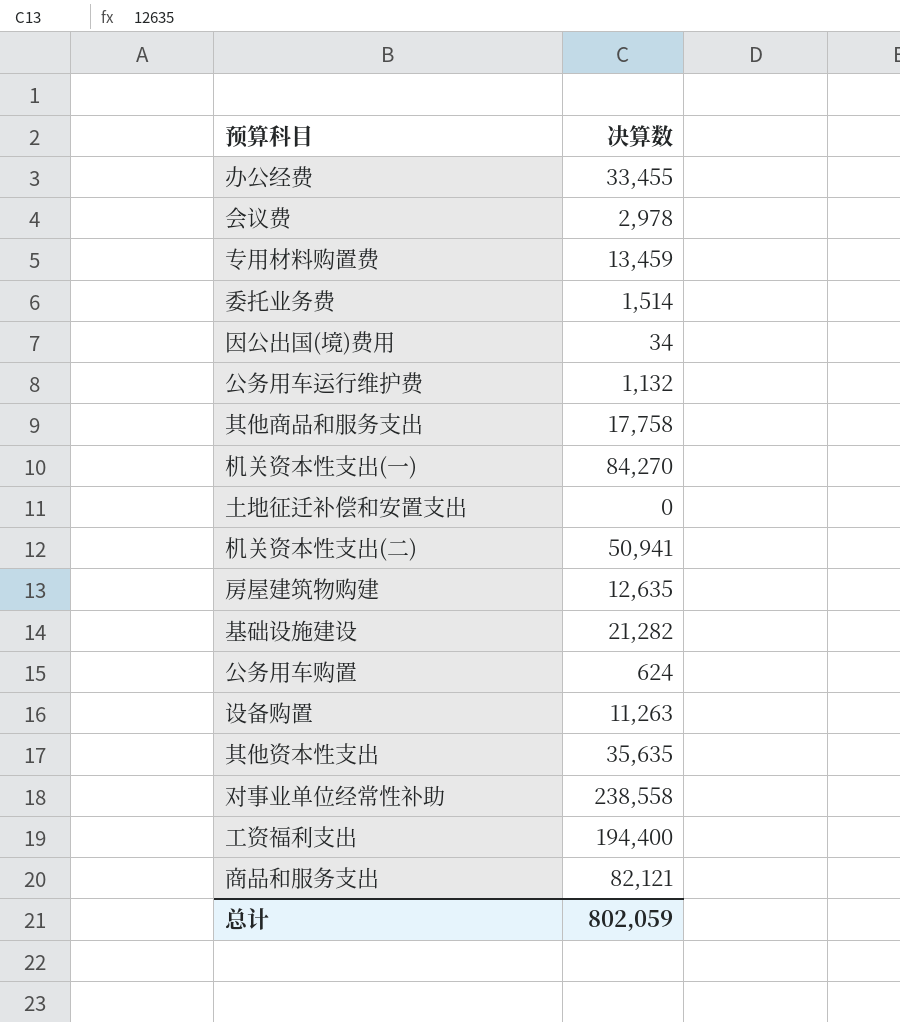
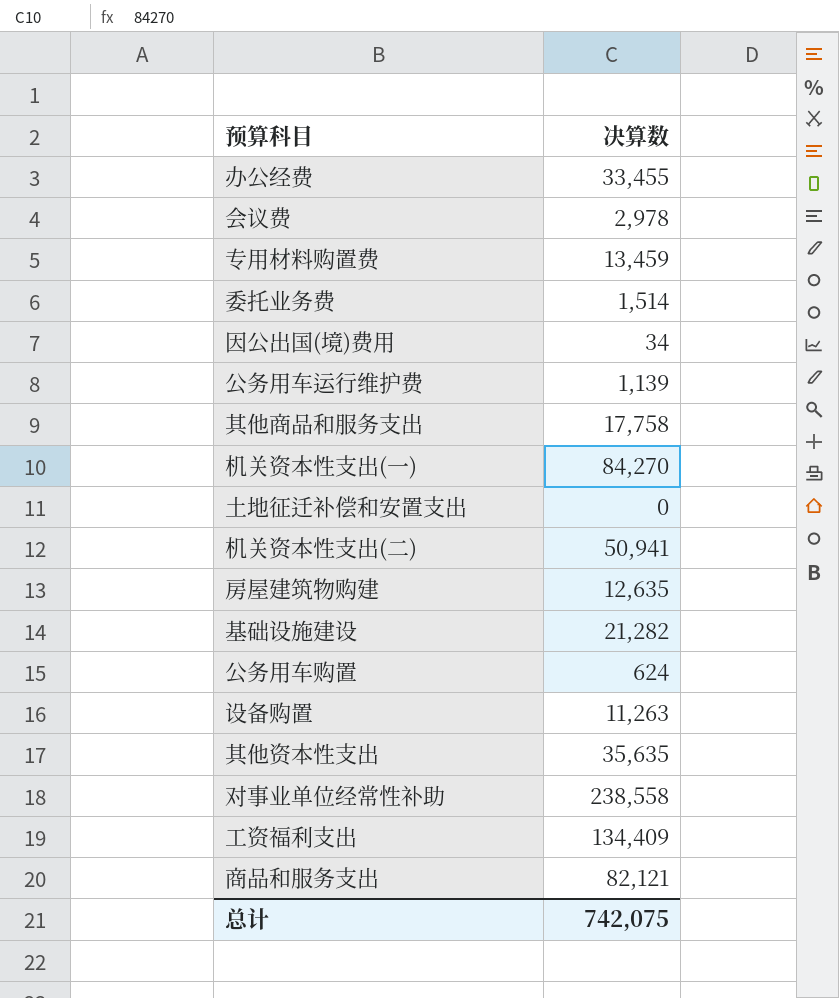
公务用车运行维护费 | 决算数: 1,132 -> 1,139
工资福利支出 | 决算数: 194,400 -> 134,409
总计 | 决算数: 802,059 -> 742,075

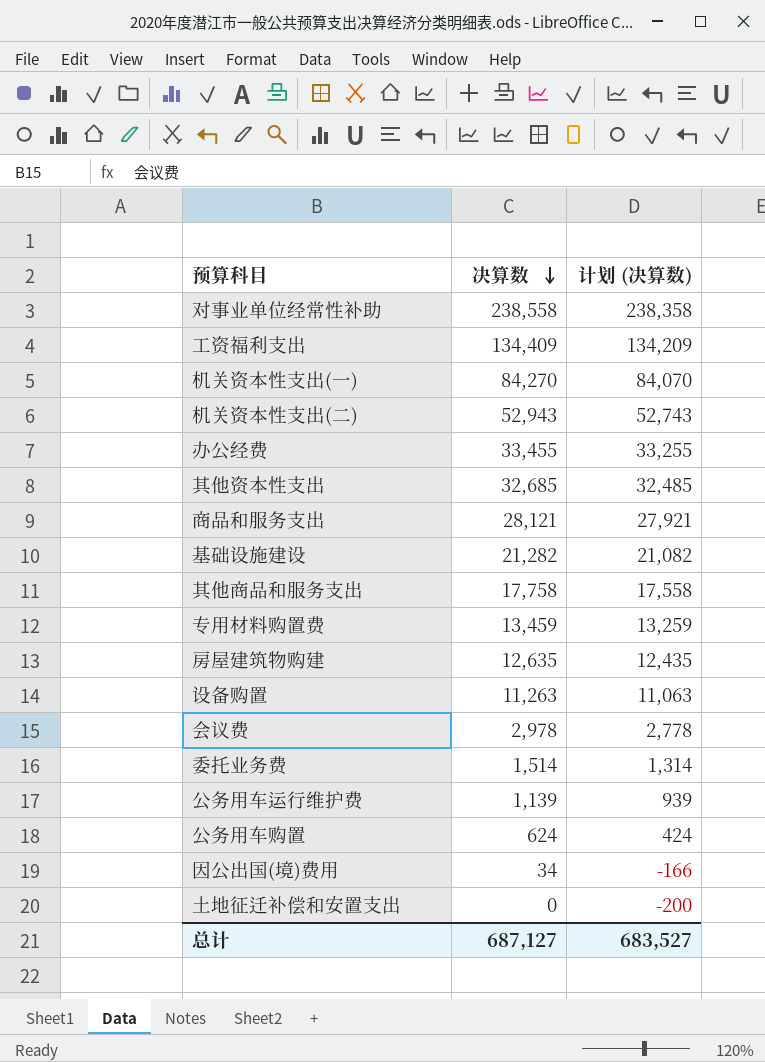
row order: none -> 决算数 descending
column 计划 (决算数) | formula: none -> [决算数] - 200
机关资本性支出(二) | 决算数: 50,941 -> 52,943
其他资本性支出 | 决算数: 35,635 -> 32,685
商品和服务支出 | 决算数: 82,121 -> 28,121
总计 | 决算数: 742,075 -> 687,127

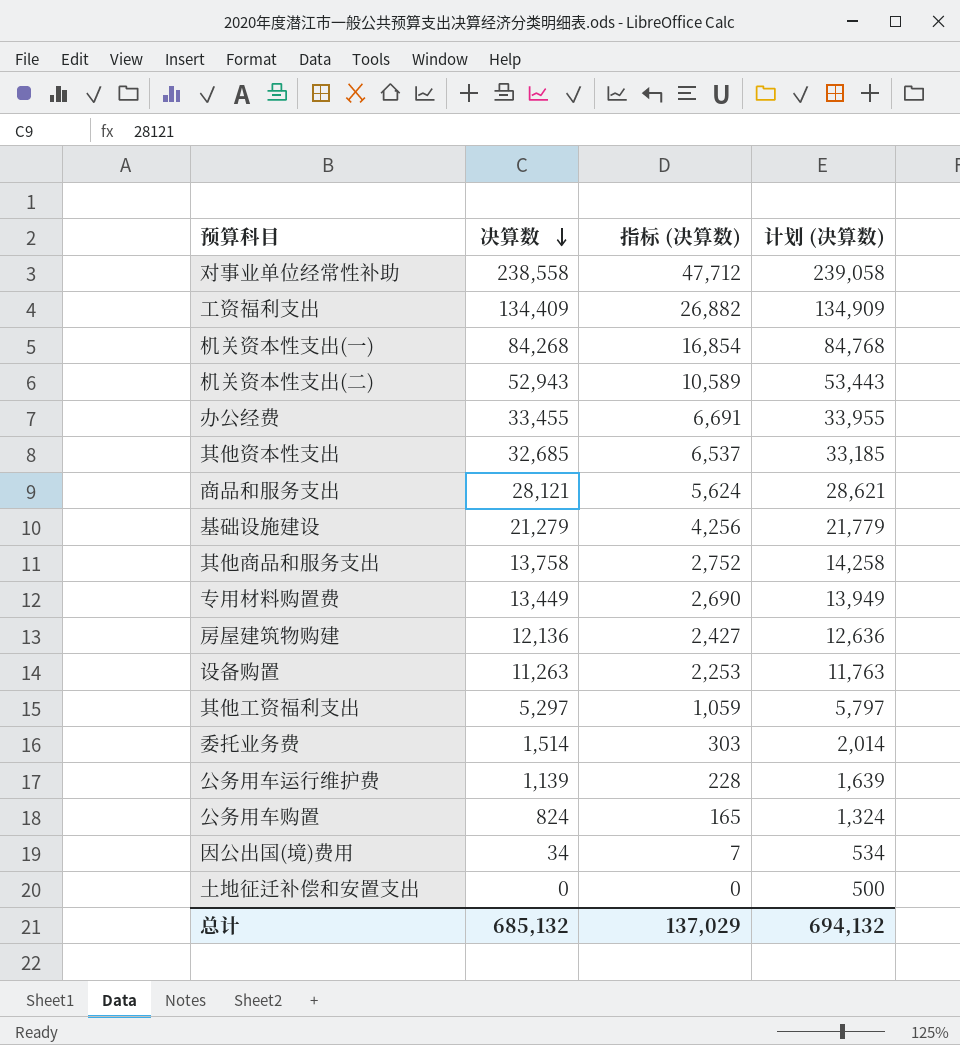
column 指标 (决算数) | formula: none -> [决算数] * 0.2
column 计划 (决算数) | formula: [决算数] - 200 -> [决算数] + 500
row 会议费: 2,978 | 2,778 -> none
机关资本性支出(一) | 决算数: 84,270 -> 84,268
基础设施建设 | 决算数: 21,282 -> 21,279
其他商品和服务支出 | 决算数: 17,758 -> 13,758
专用材料购置费 | 决算数: 13,459 -> 13,449
房屋建筑物购建 | 决算数: 12,635 -> 12,136
row 其他工资福利支出: none -> 5,297 | 1,059 | 5,797
公务用车购置 | 决算数: 624 -> 824
总计 | 决算数: 687,127 -> 685,132
总计 | 计划 (决算数): 683,527 -> 694,132

